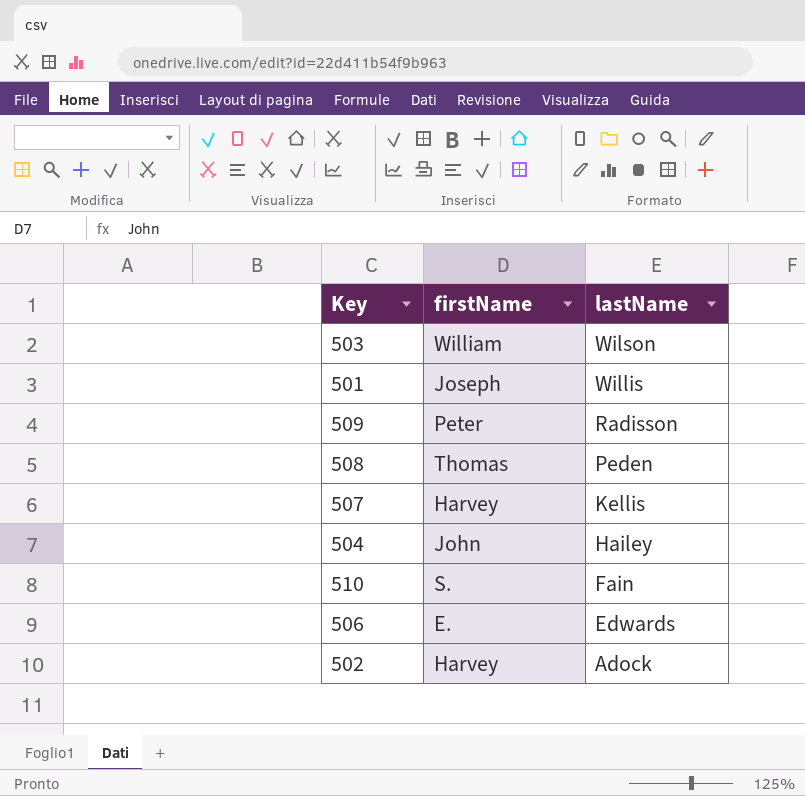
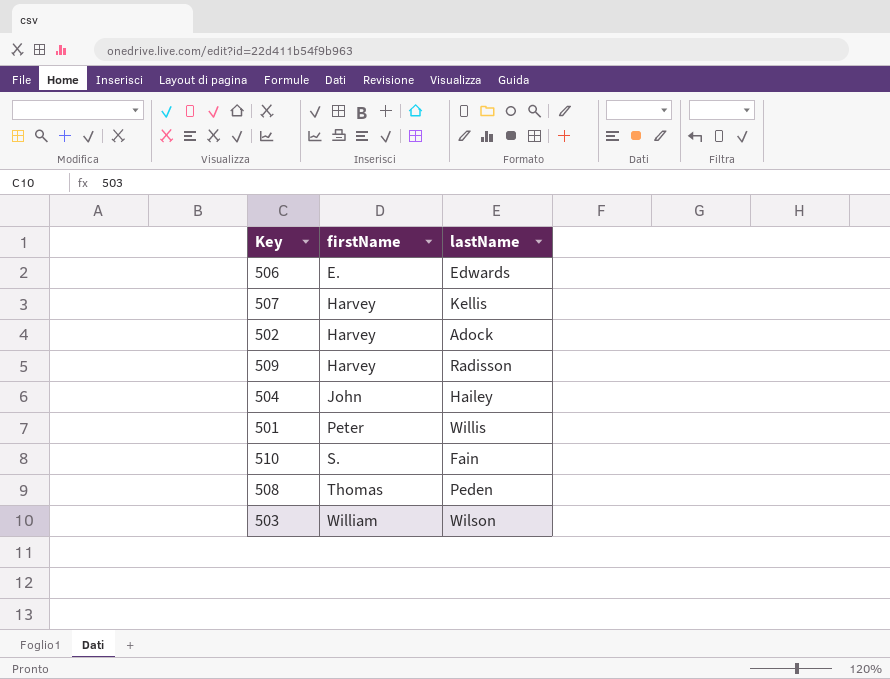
row order: lastName descending -> firstName ascending
509 | firstName: Peter -> Harvey
501 | firstName: Joseph -> Peter

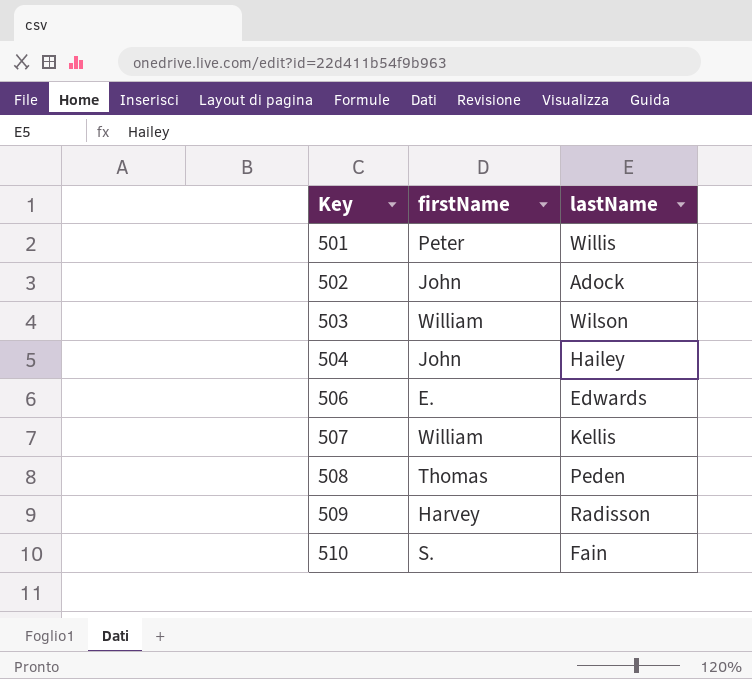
row order: firstName ascending -> Key ascending
502 | firstName: Harvey -> John
507 | firstName: Harvey -> William

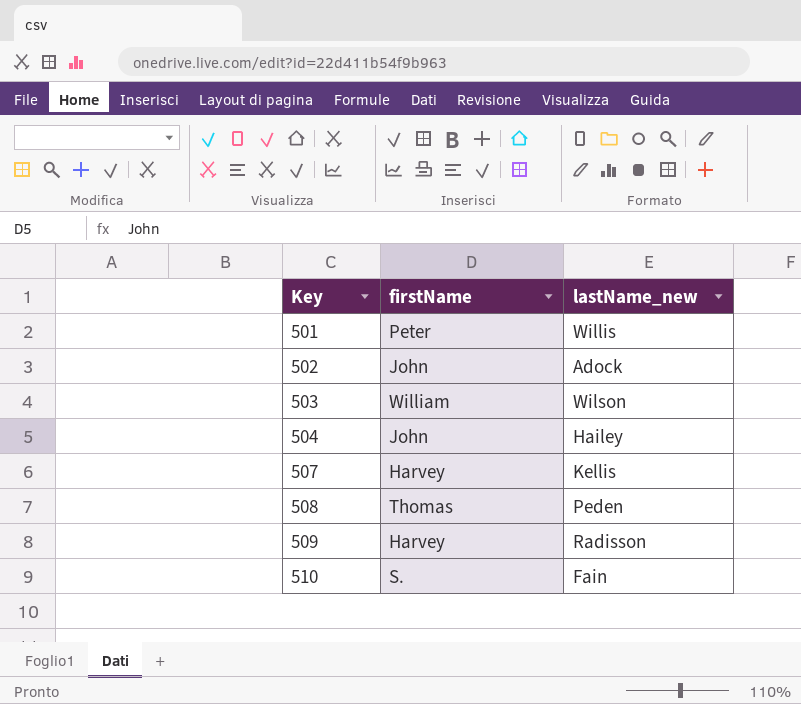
column name: lastName -> lastName_new
row 506: E. | Edwards -> none
507 | firstName: William -> Harvey

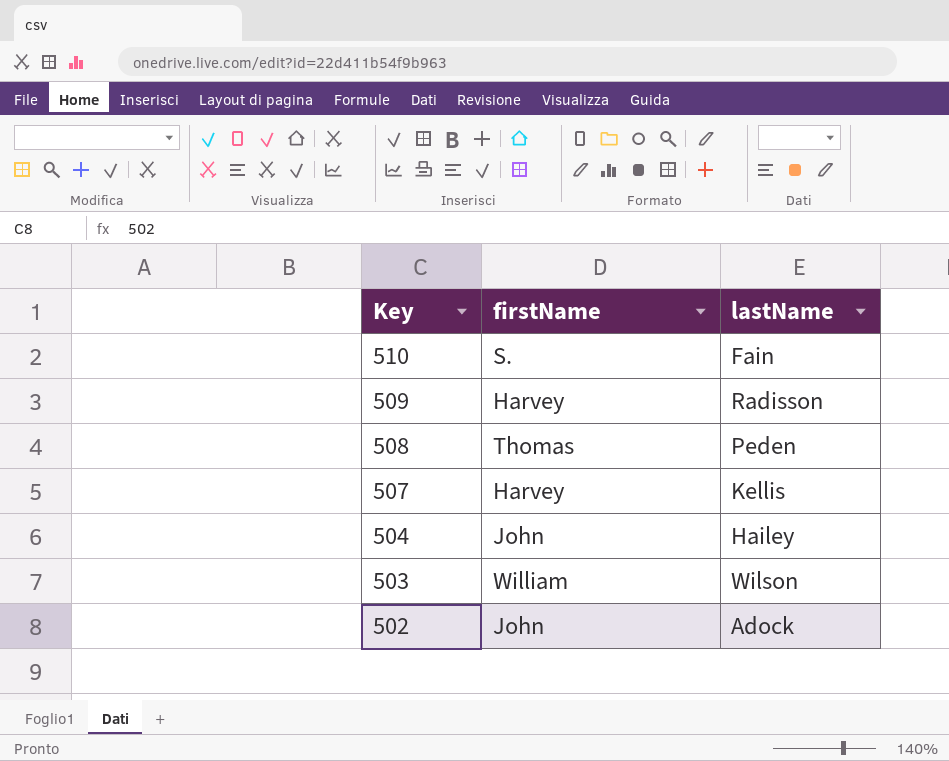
row order: Key ascending -> Key descending
column name: lastName_new -> lastName
row 501: Peter | Willis -> none

